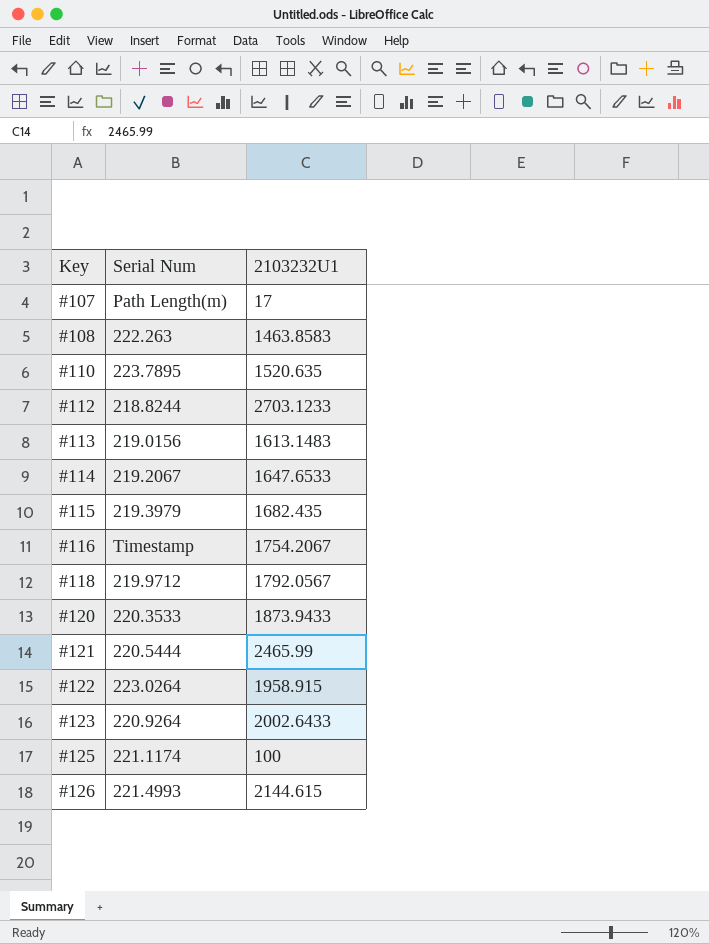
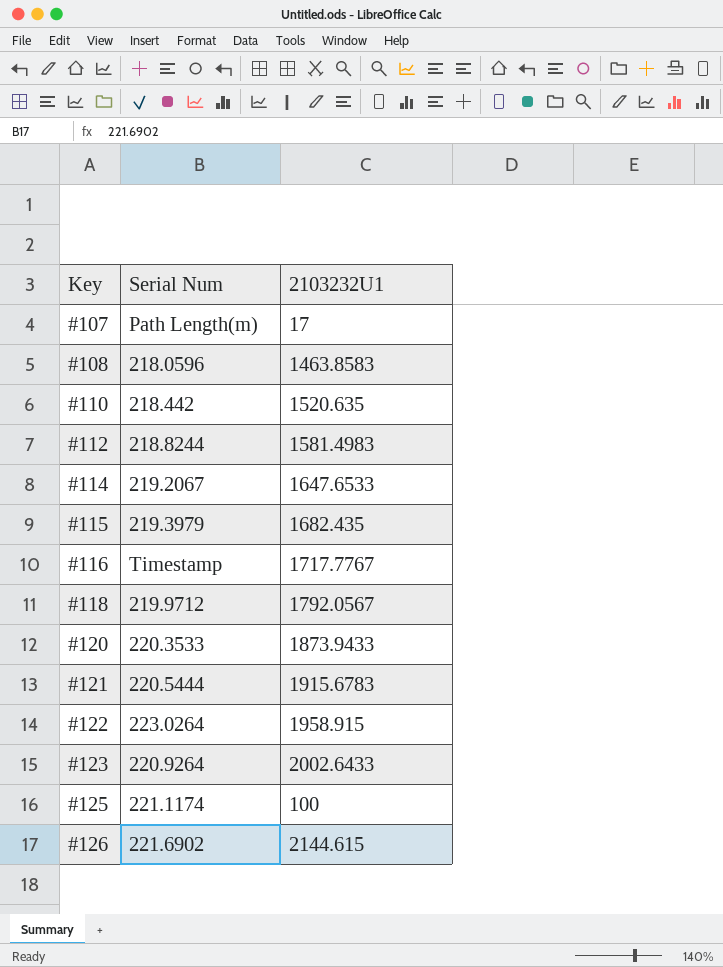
row #113: 219.0156 | 1613.1483 -> none
#108 | Serial Num: 222.263 -> 218.0596
#110 | Serial Num: 223.7895 -> 218.442
#112 | 2103232U1: 2703.1233 -> 1581.4983
#116 | 2103232U1: 1754.2067 -> 1717.7767
#121 | 2103232U1: 2465.99 -> 1915.6783
#126 | Serial Num: 221.4993 -> 221.6902

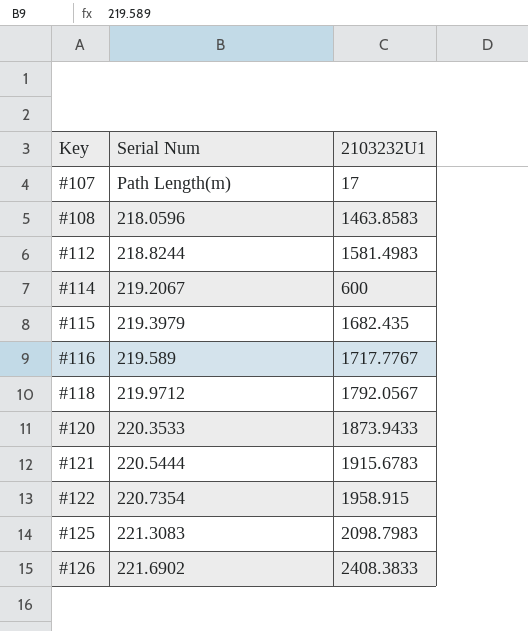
row #110: 218.442 | 1520.635 -> none
row #123: 220.9264 | 2002.6433 -> none
#114 | 2103232U1: 1647.6533 -> 600
#116 | Serial Num: Timestamp -> 219.589
#122 | Serial Num: 223.0264 -> 220.7354
#125 | Serial Num: 221.1174 -> 221.3083
#125 | 2103232U1: 100 -> 2098.7983
#126 | 2103232U1: 2144.615 -> 2408.3833

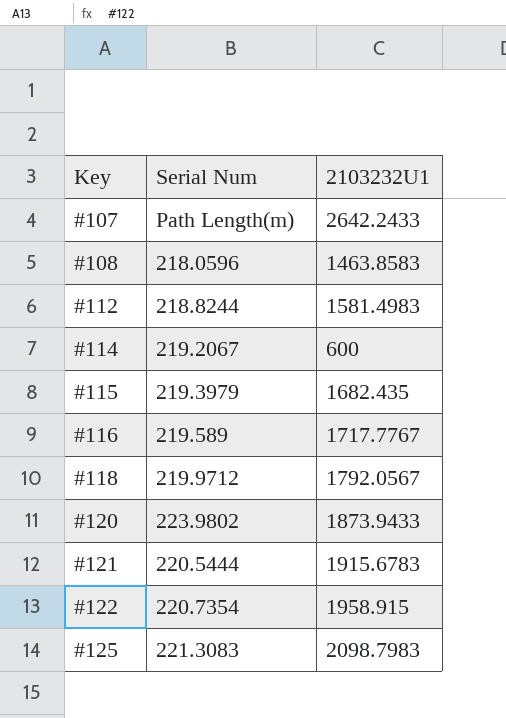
row #126: 221.6902 | 2408.3833 -> none
#107 | 2103232U1: 17 -> 2642.2433
#120 | Serial Num: 220.3533 -> 223.9802

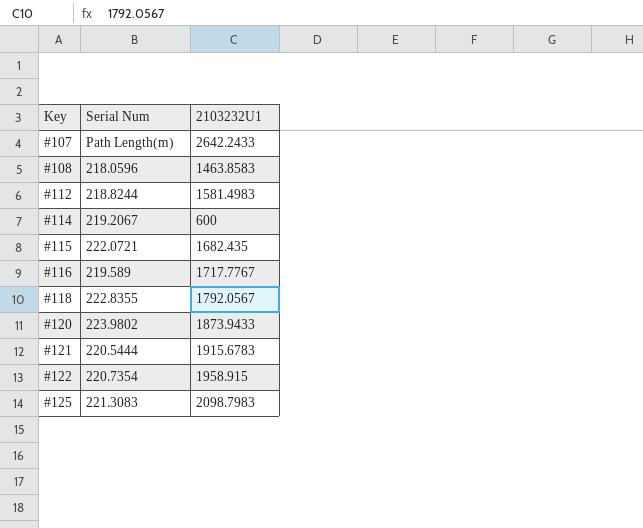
#115 | Serial Num: 219.3979 -> 222.0721
#118 | Serial Num: 219.9712 -> 222.8355

